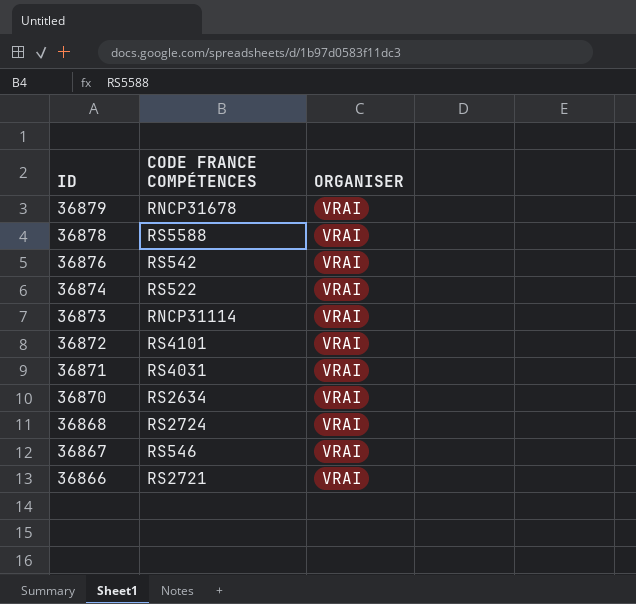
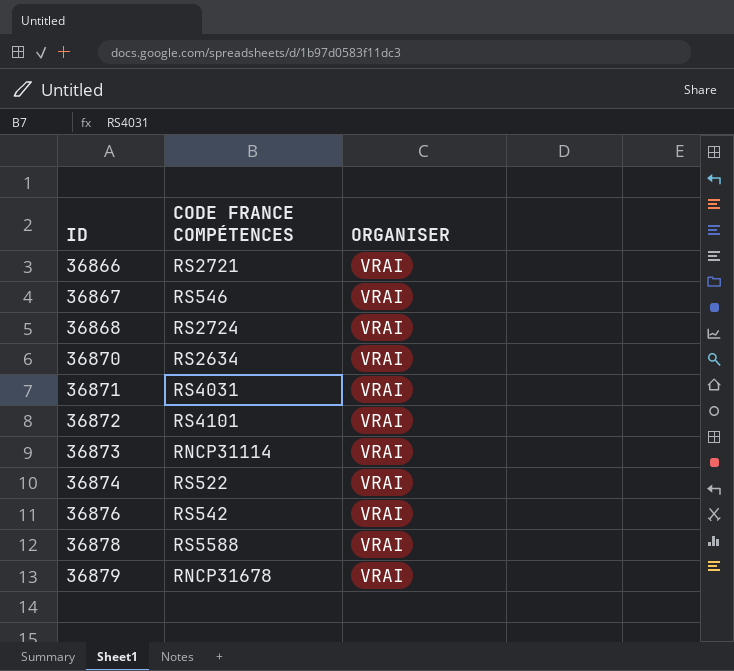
row order: ID descending -> ID ascending

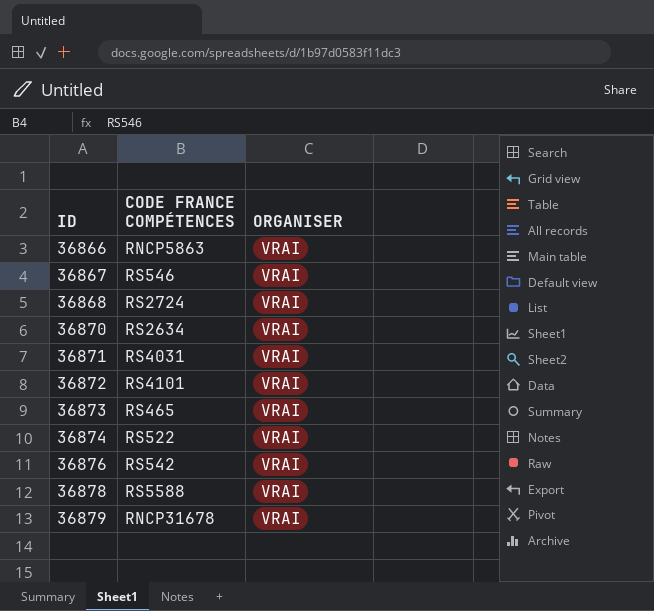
36866 | CODE FRANCE COMPÉTENCES: RS2721 -> RNCP5863
36873 | CODE FRANCE COMPÉTENCES: RNCP31114 -> RS465

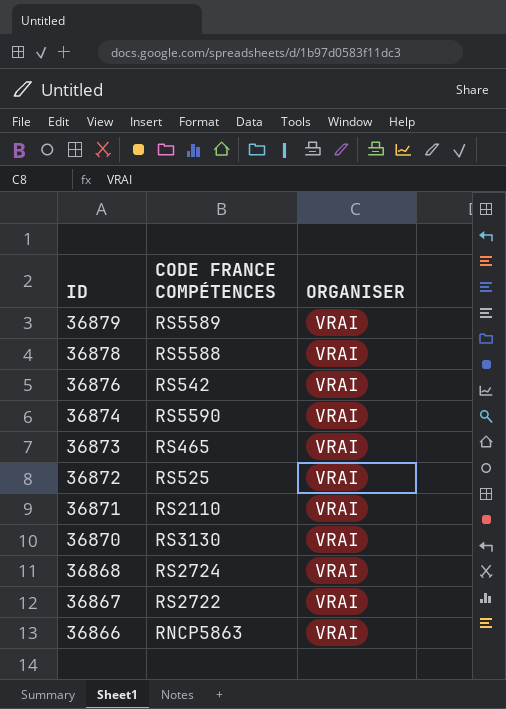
row order: ID ascending -> ID descending
36879 | CODE FRANCE COMPÉTENCES: RNCP31678 -> RS5589
36874 | CODE FRANCE COMPÉTENCES: RS522 -> RS5590
36872 | CODE FRANCE COMPÉTENCES: RS4101 -> RS525
36871 | CODE FRANCE COMPÉTENCES: RS4031 -> RS2110
36870 | CODE FRANCE COMPÉTENCES: RS2634 -> RS3130
36867 | CODE FRANCE COMPÉTENCES: RS546 -> RS2722

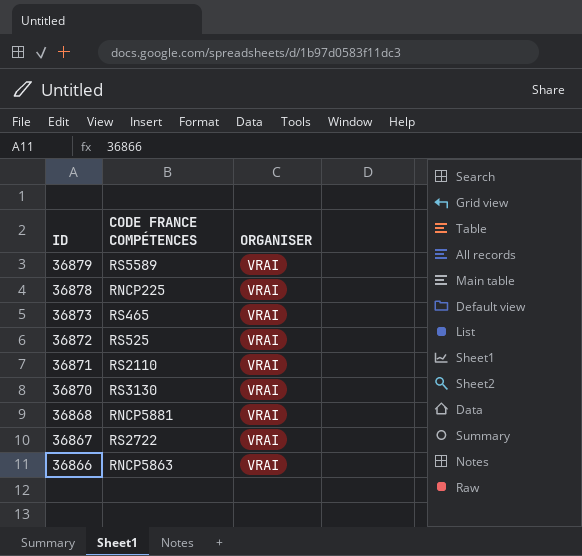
row 36876: RS542 | VRAI -> none
row 36874: RS5590 | VRAI -> none
36878 | CODE FRANCE COMPÉTENCES: RS5588 -> RNCP225
36868 | CODE FRANCE COMPÉTENCES: RS2724 -> RNCP5881

